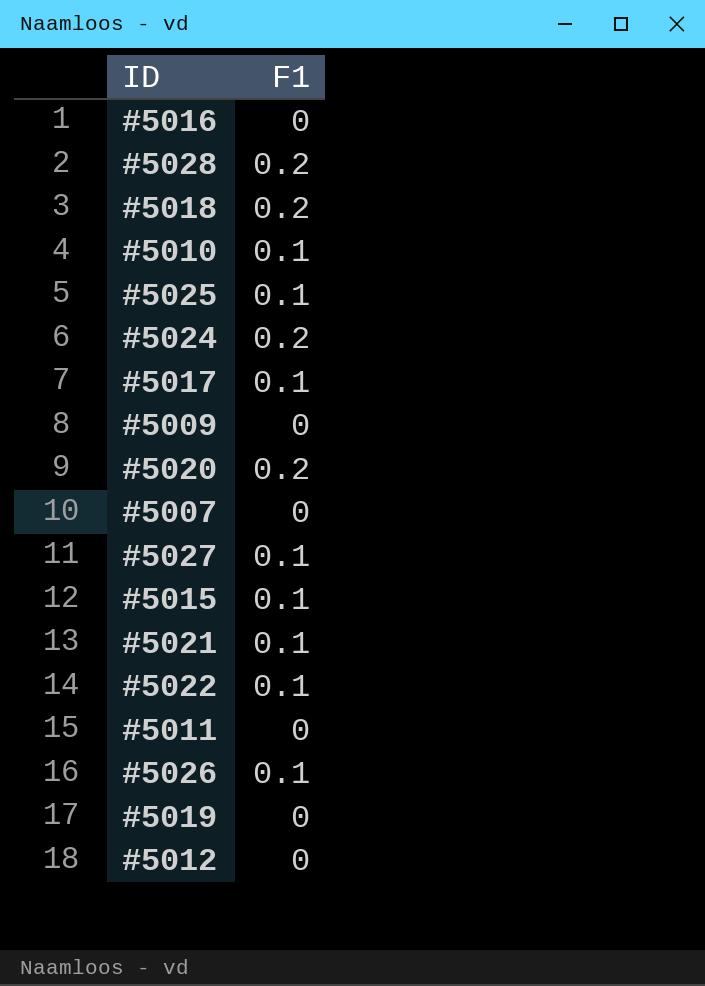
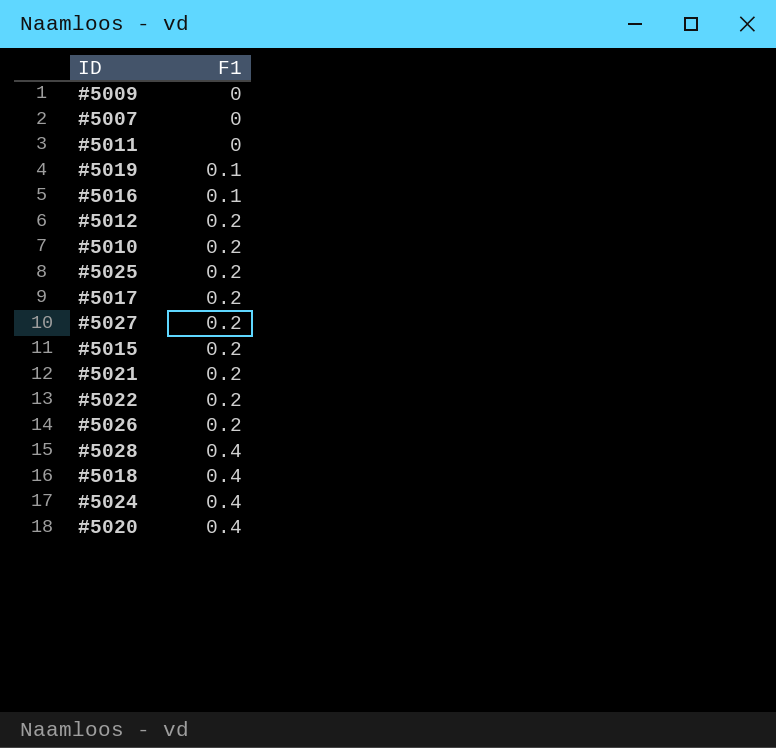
row order: none -> F1 ascending
#5019 | F1: 0 -> 0.1
#5016 | F1: 0 -> 0.1
#5012 | F1: 0 -> 0.2
#5010 | F1: 0.1 -> 0.2
#5025 | F1: 0.1 -> 0.2
#5017 | F1: 0.1 -> 0.2
#5027 | F1: 0.1 -> 0.2
#5015 | F1: 0.1 -> 0.2
#5021 | F1: 0.1 -> 0.2
#5022 | F1: 0.1 -> 0.2
#5026 | F1: 0.1 -> 0.2
#5028 | F1: 0.2 -> 0.4
#5018 | F1: 0.2 -> 0.4
#5024 | F1: 0.2 -> 0.4
#5020 | F1: 0.2 -> 0.4

